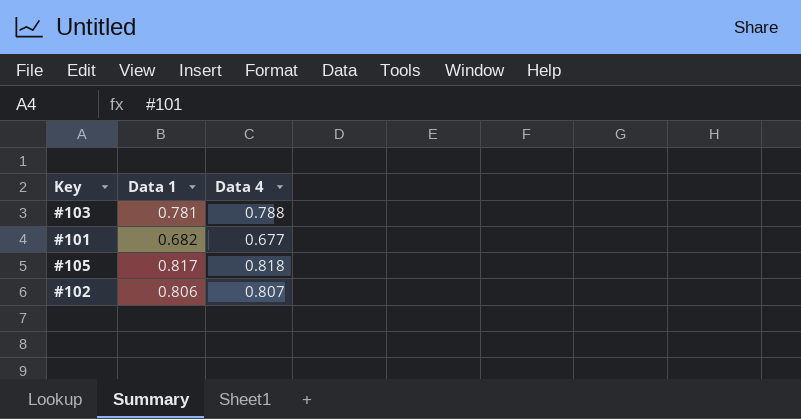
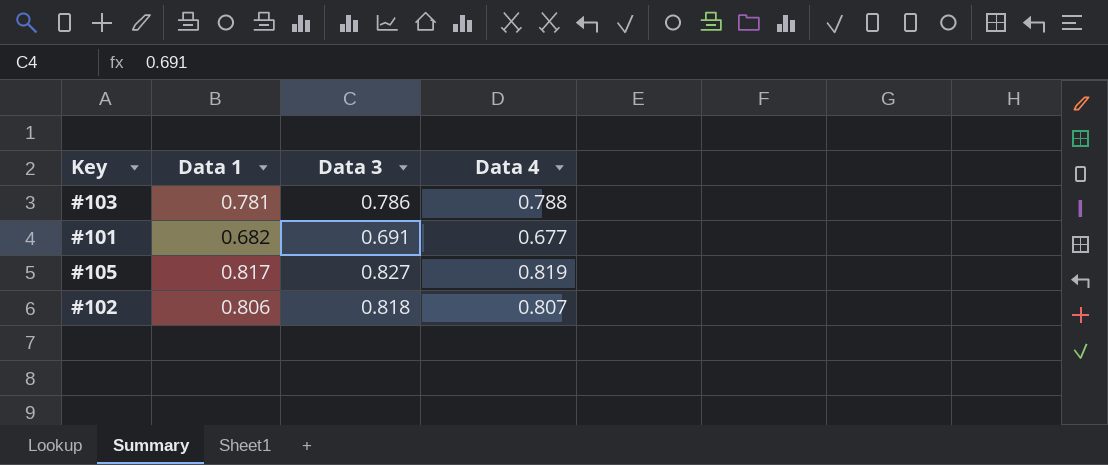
column Data 3 | position: none -> 3
#105 | Data 4: 0.818 -> 0.819

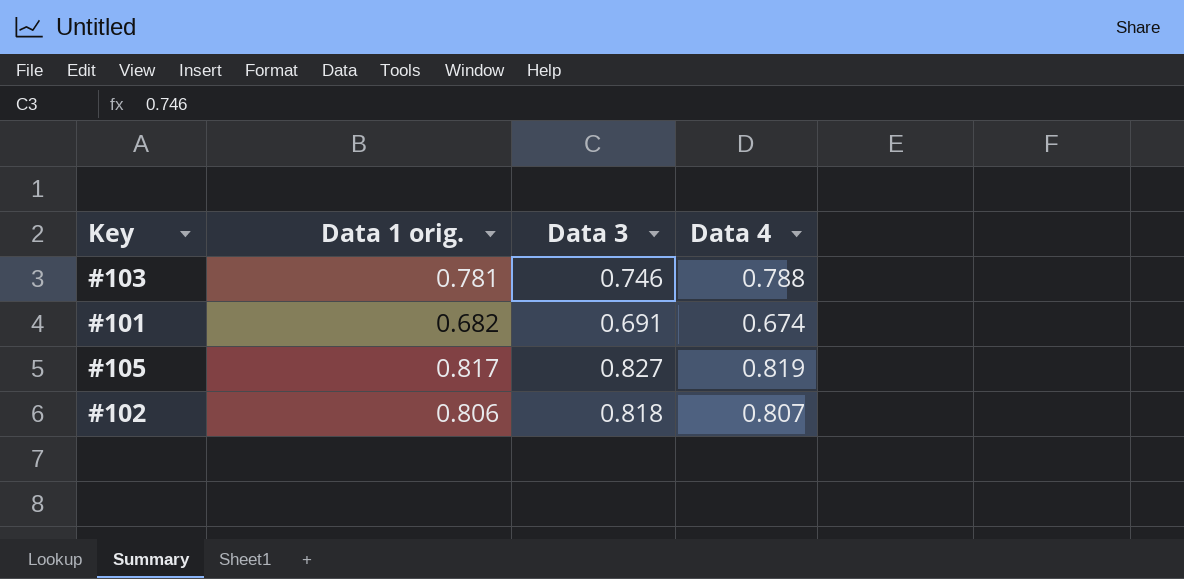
column name: Data 1 -> Data 1 orig.
#103 | Data 3: 0.786 -> 0.746
#101 | Data 4: 0.677 -> 0.674

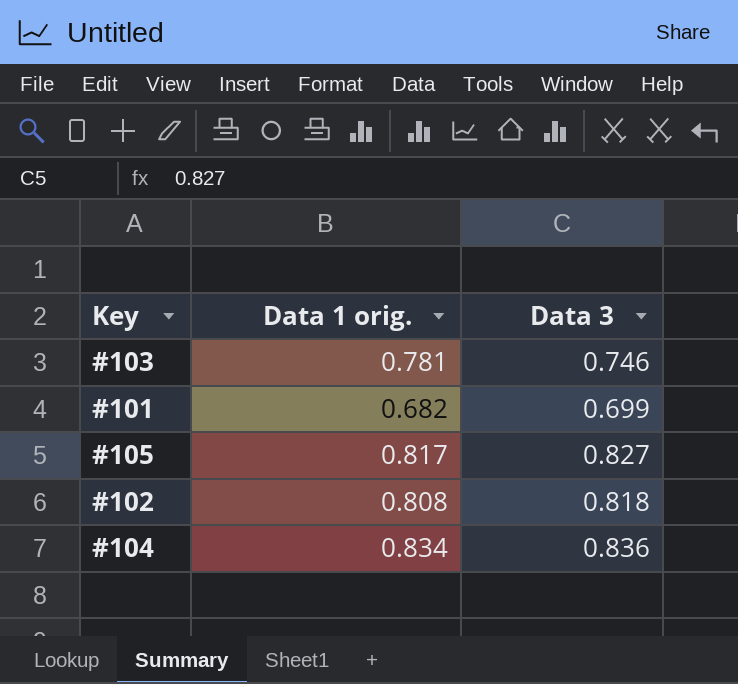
column Data 4 | position: 4 -> none
#101 | Data 3: 0.691 -> 0.699
#102 | Data 1 orig.: 0.806 -> 0.808
row #104: none -> 0.834 | 0.836

